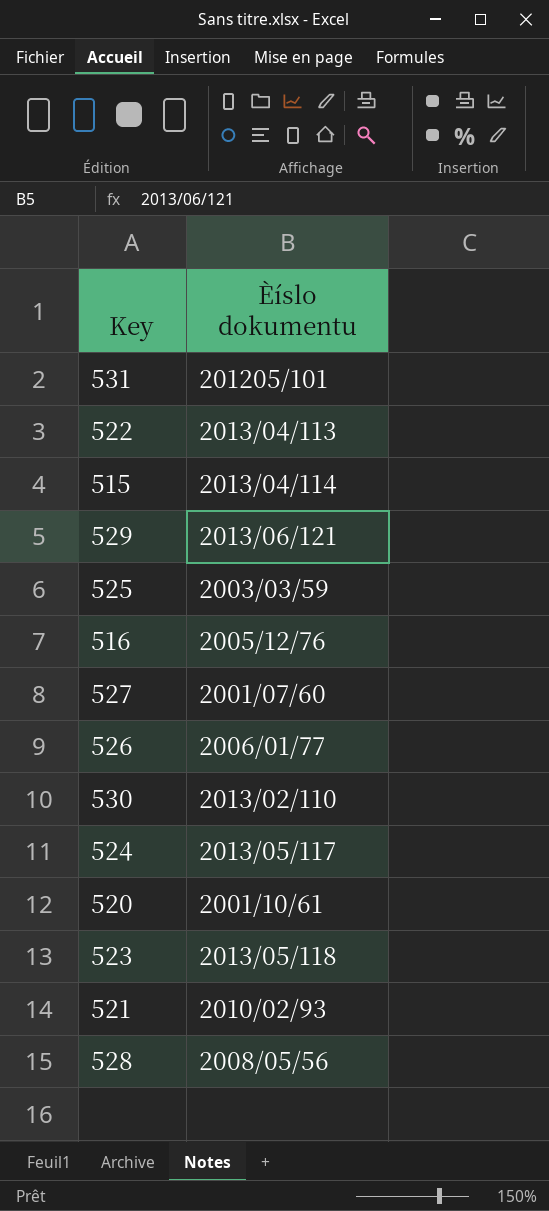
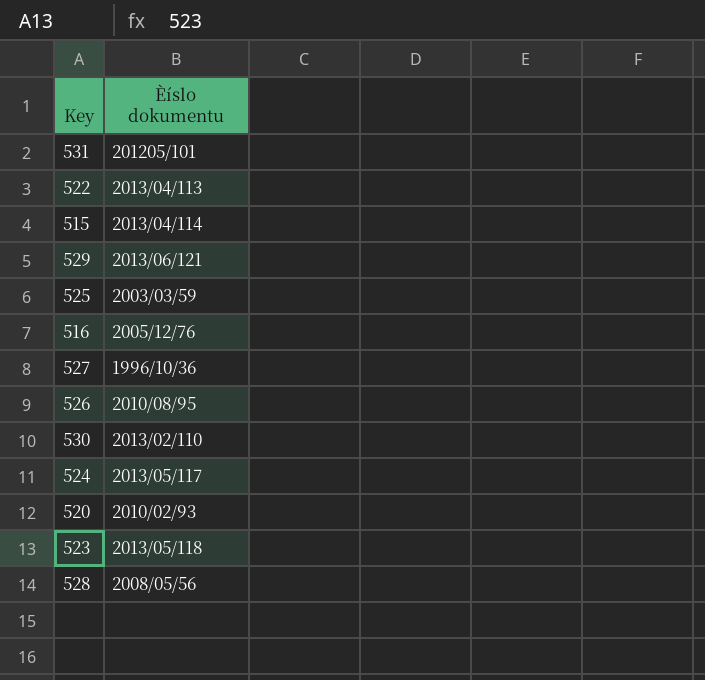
row 521: 2010/02/93 -> none
527 | Èíslo dokumentu: 2001/07/60 -> 1996/10/36
526 | Èíslo dokumentu: 2006/01/77 -> 2010/08/95
520 | Èíslo dokumentu: 2001/10/61 -> 2010/02/93

